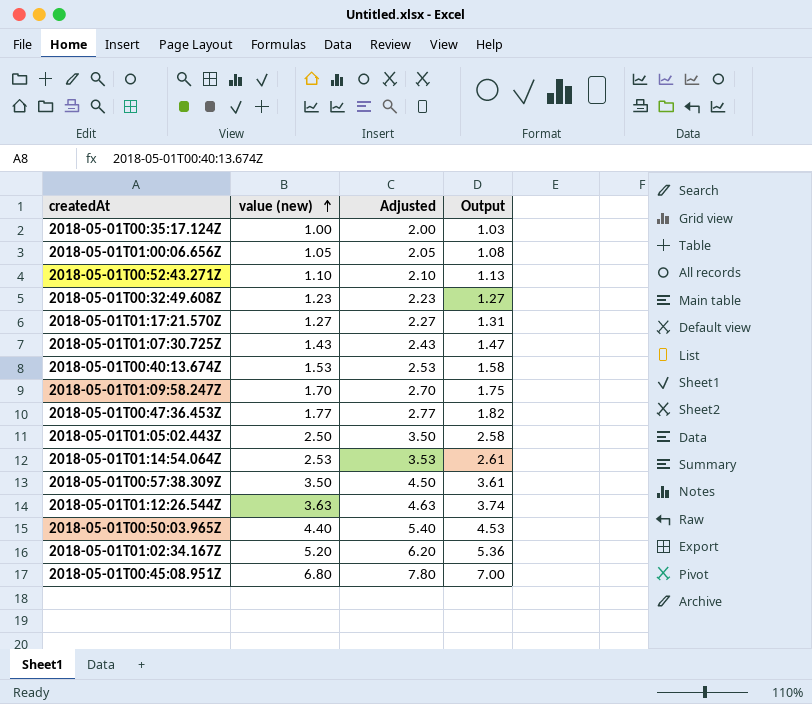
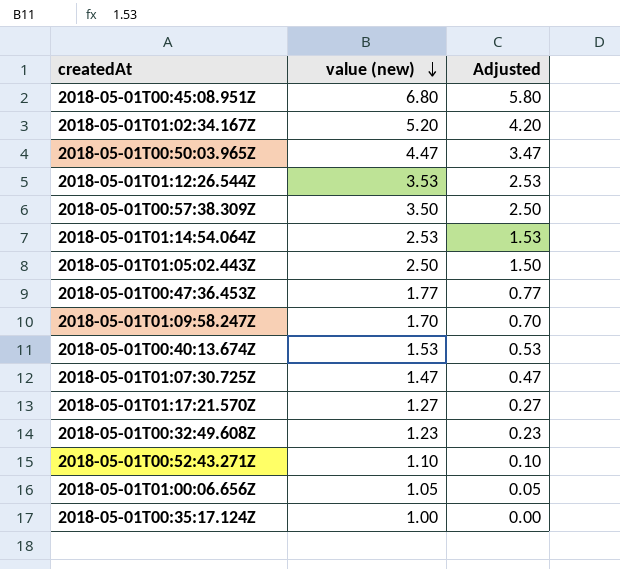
row order: value (new) ascending -> value (new) descending
column Output | formula: [value (new)] * 1.03 -> none
column Adjusted | formula: [value (new)] + 1 -> [value (new)] - 1
2018-05-01T00:50:03.965Z | value (new): 4.40 -> 4.47
2018-05-01T01:12:26.544Z | value (new): 3.63 -> 3.53
2018-05-01T01:07:30.725Z | value (new): 1.43 -> 1.47

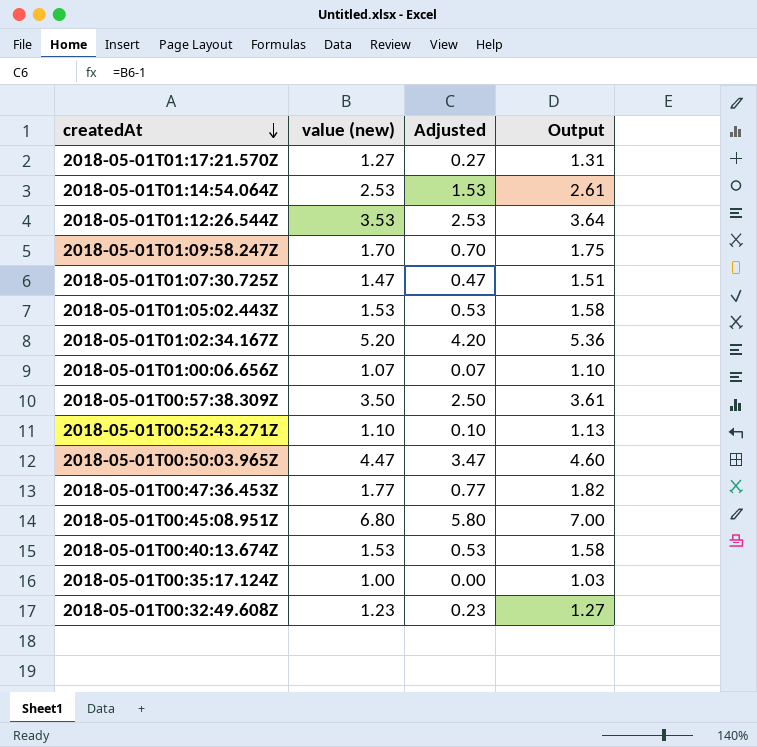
row order: value (new) descending -> createdAt descending
column Output | formula: none -> [value (new)] * 1.03
2018-05-01T01:05:02.443Z | value (new): 2.50 -> 1.53
2018-05-01T01:05:02.443Z | Adjusted: 1.50 -> 0.53
2018-05-01T01:00:06.656Z | value (new): 1.05 -> 1.07
2018-05-01T01:00:06.656Z | Adjusted: 0.05 -> 0.07

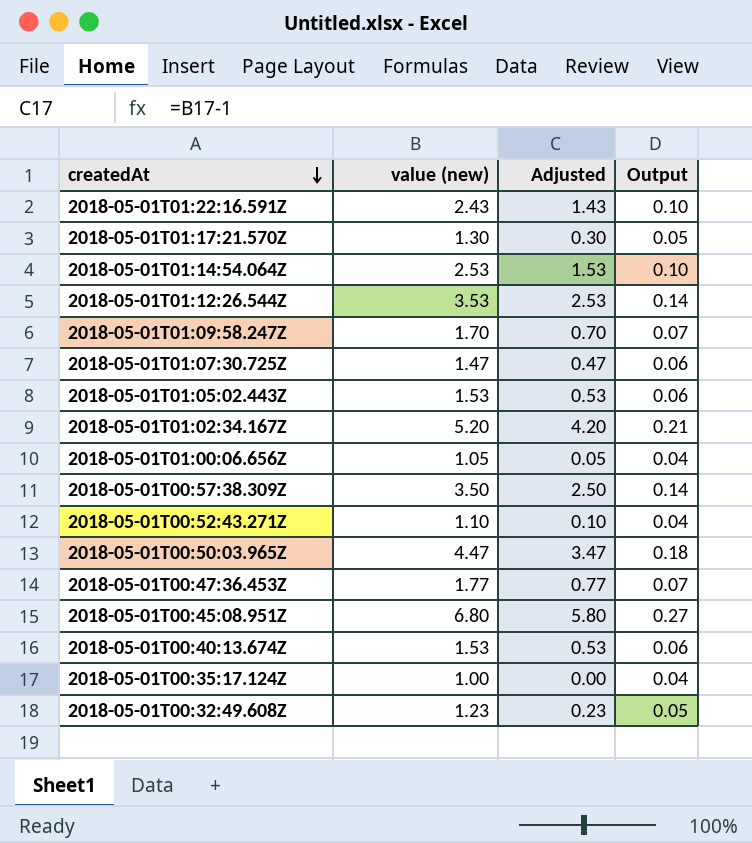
column Output | formula: [value (new)] * 1.03 -> [value (new)] * 0.04
row 2018-05-01T01:22:16.591Z: none -> 2.43 | 1.43 | 0.10
2018-05-01T01:17:21.570Z | value (new): 1.27 -> 1.30
2018-05-01T01:17:21.570Z | Adjusted: 0.27 -> 0.30
2018-05-01T01:00:06.656Z | value (new): 1.07 -> 1.05
2018-05-01T01:00:06.656Z | Adjusted: 0.07 -> 0.05

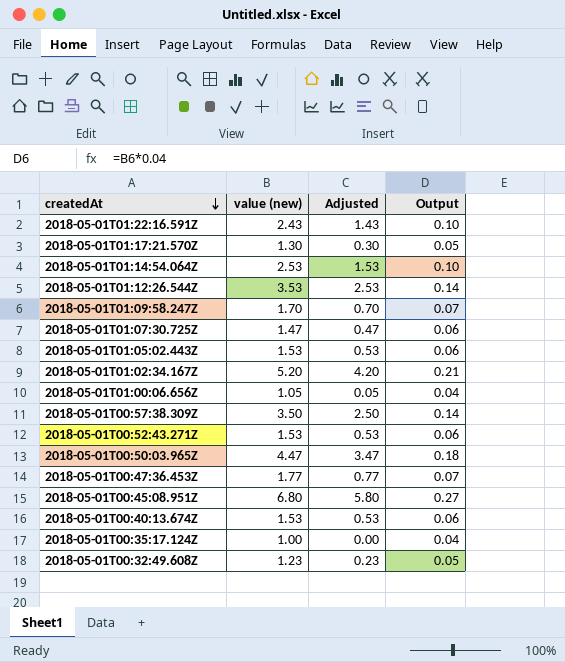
2018-05-01T00:52:43.271Z | value (new): 1.10 -> 1.53
2018-05-01T00:52:43.271Z | Adjusted: 0.10 -> 0.53
2018-05-01T00:52:43.271Z | Output: 0.04 -> 0.06

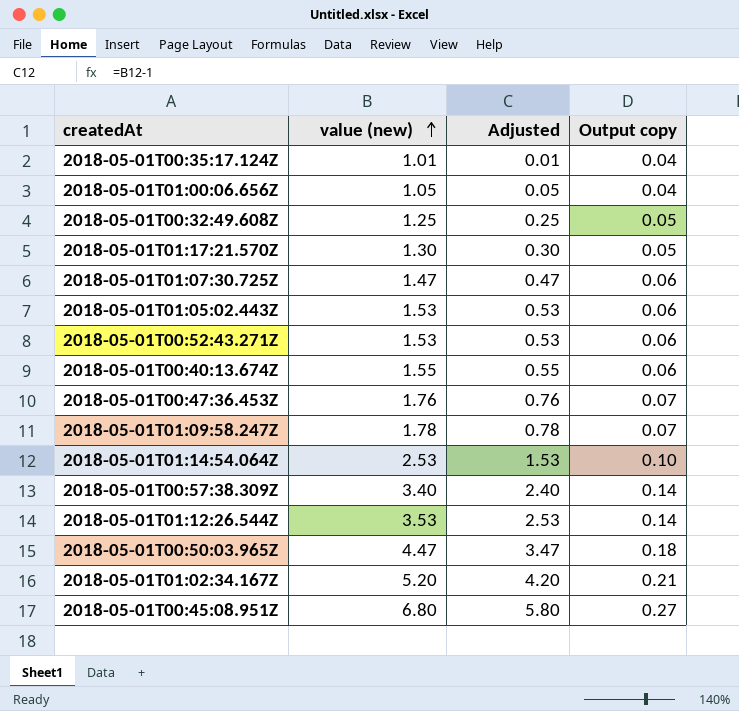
row order: createdAt descending -> value (new) ascending
column name: Output -> Output copy
row 2018-05-01T01:22:16.591Z: 2.43 | 1.43 | 0.10 -> none
2018-05-01T00:35:17.124Z | value (new): 1.00 -> 1.01
2018-05-01T00:35:17.124Z | Adjusted: 0.00 -> 0.01
2018-05-01T00:32:49.608Z | value (new): 1.23 -> 1.25
2018-05-01T00:32:49.608Z | Adjusted: 0.23 -> 0.25
2018-05-01T00:40:13.674Z | value (new): 1.53 -> 1.55
2018-05-01T00:40:13.674Z | Adjusted: 0.53 -> 0.55
2018-05-01T00:47:36.453Z | value (new): 1.77 -> 1.76
2018-05-01T00:47:36.453Z | Adjusted: 0.77 -> 0.76
2018-05-01T01:09:58.247Z | value (new): 1.70 -> 1.78
2018-05-01T01:09:58.247Z | Adjusted: 0.70 -> 0.78
2018-05-01T00:57:38.309Z | value (new): 3.50 -> 3.40
2018-05-01T00:57:38.309Z | Adjusted: 2.50 -> 2.40

